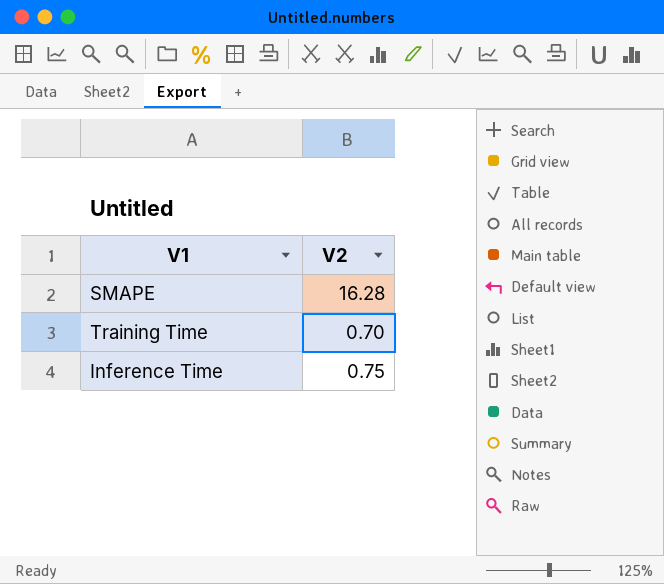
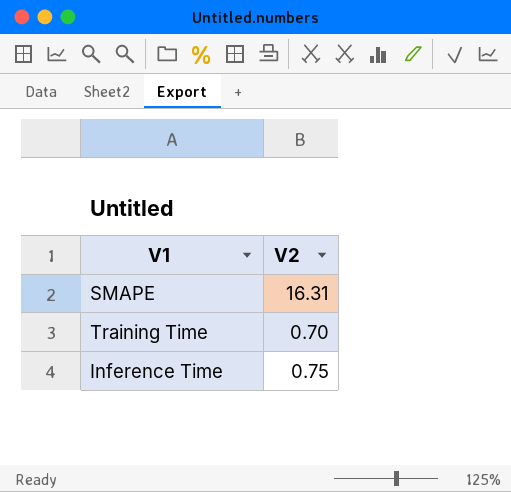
SMAPE | V2: 16.28 -> 16.31

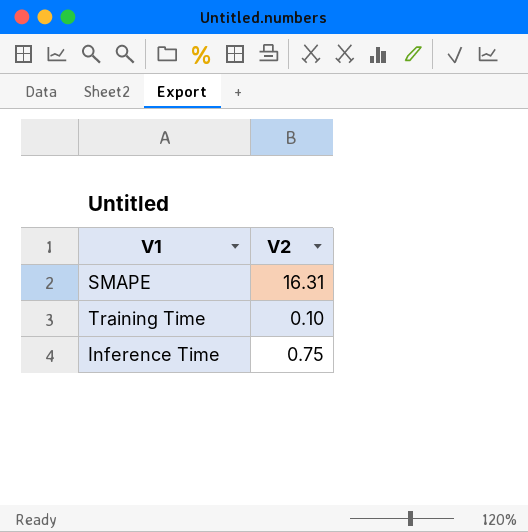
Training Time | V2: 0.70 -> 0.10

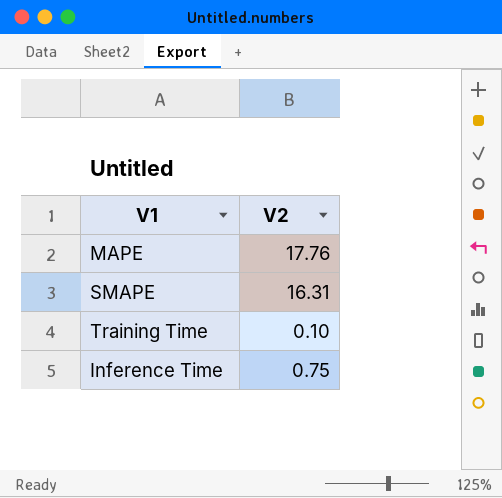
row MAPE: none -> 17.76

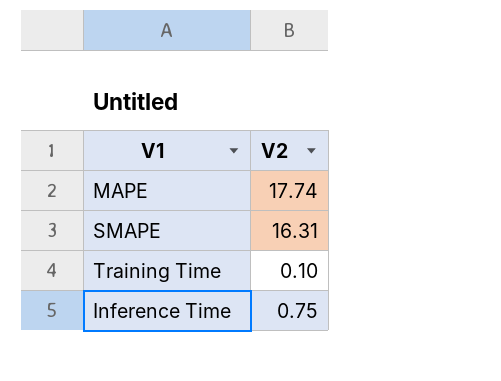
MAPE | V2: 17.76 -> 17.74

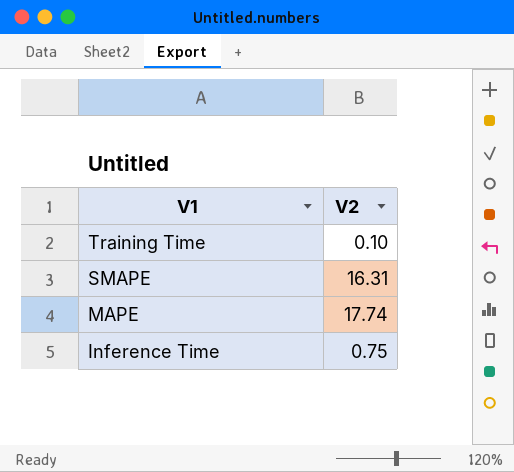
row order: none -> V1 descending

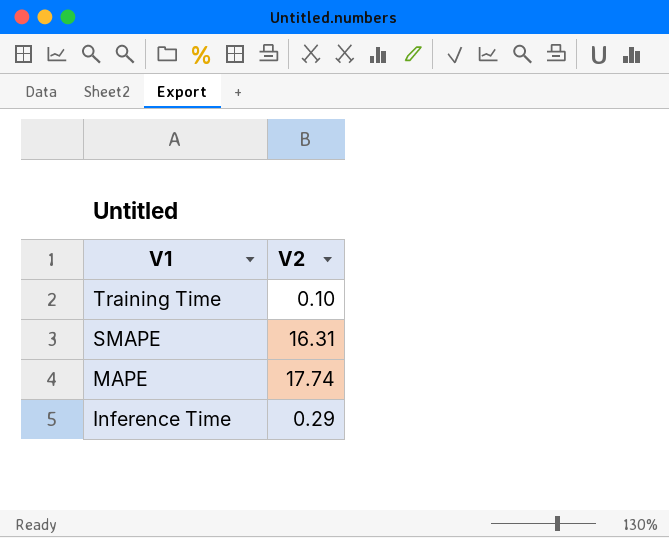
Inference Time | V2: 0.75 -> 0.29

